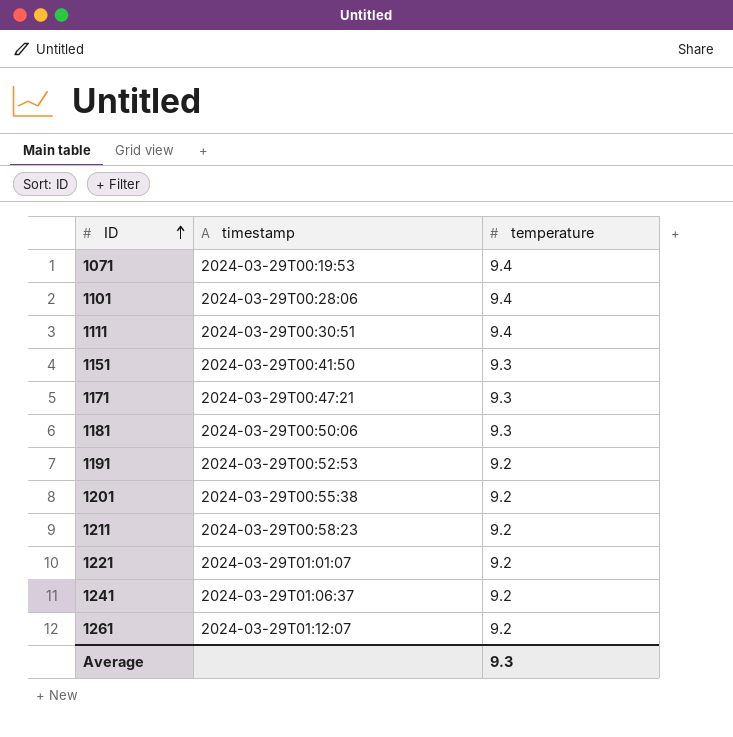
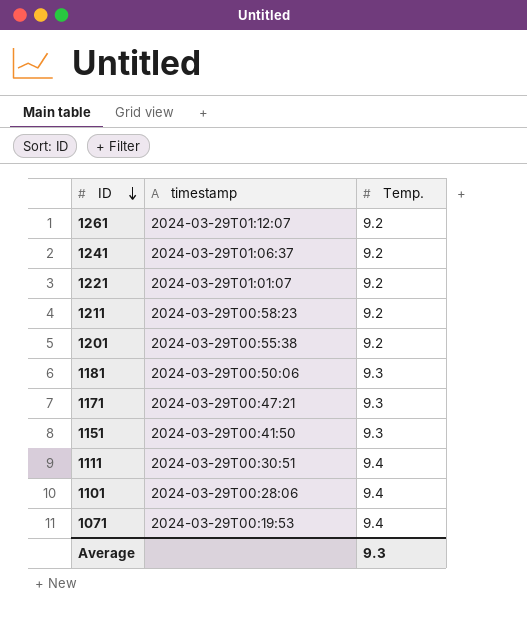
row order: ID ascending -> ID descending
column name: temperature -> Temp.
row 1191: 2024-03-29T00:52:53 | 9.2 -> none

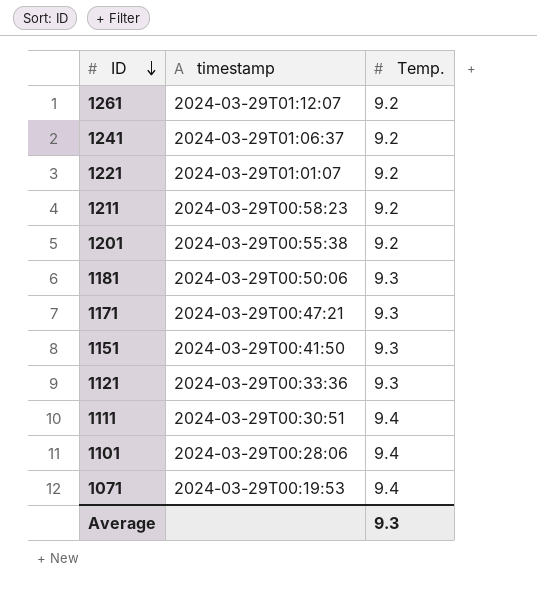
row 1121: none -> 2024-03-29T00:33:36 | 9.3

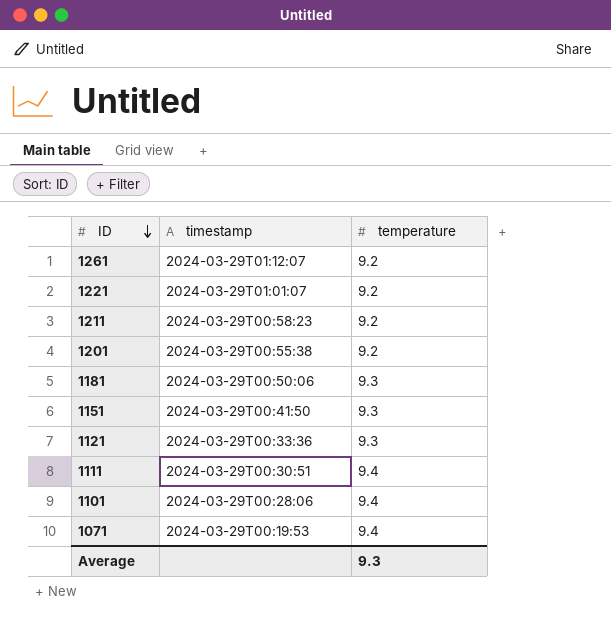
column name: Temp. -> temperature
row 1241: 2024-03-29T01:06:37 | 9.2 -> none
row 1171: 2024-03-29T00:47:21 | 9.3 -> none

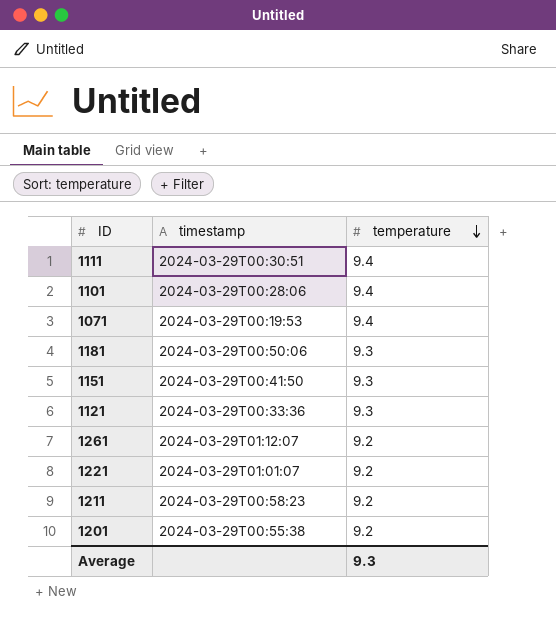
row order: ID descending -> temperature descending

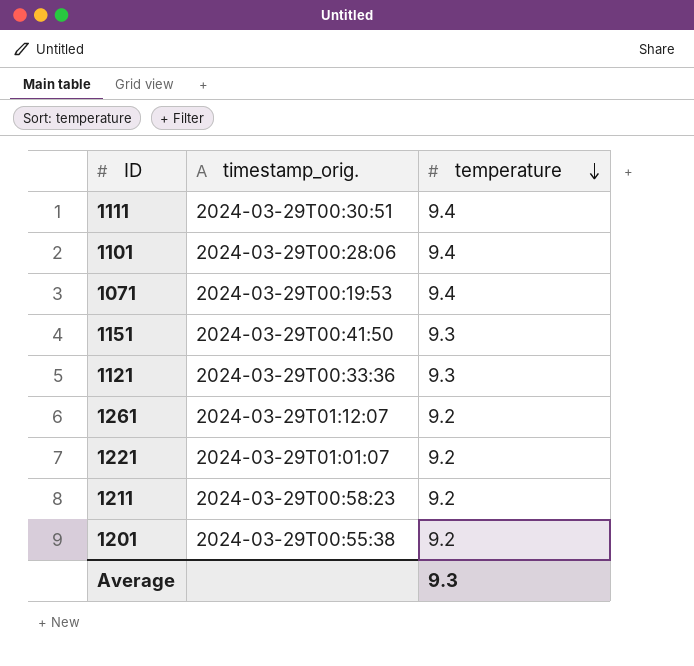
column name: timestamp -> timestamp_orig.
row 1181: 2024-03-29T00:50:06 | 9.3 -> none

